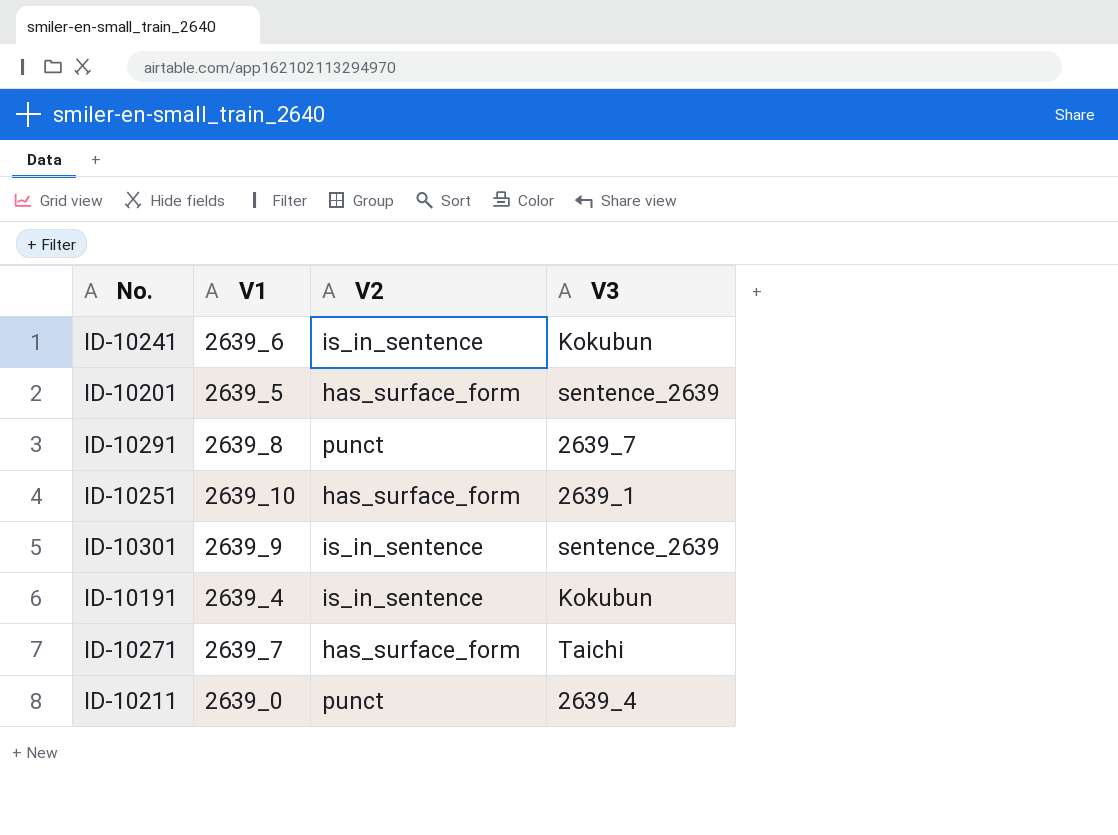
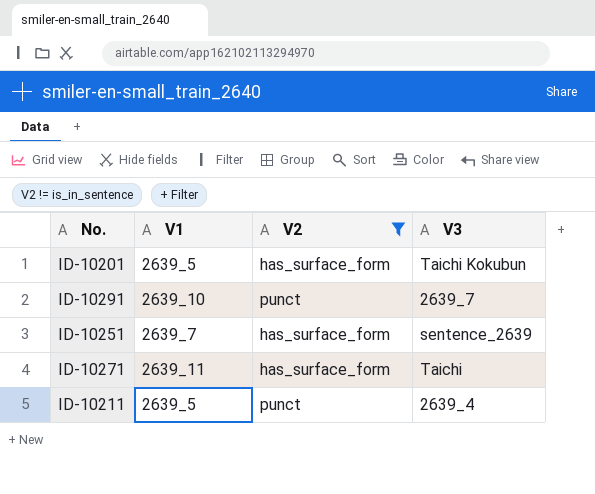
filter: none -> V2 != is_in_sentence
ID-10201 | V3: sentence_2639 -> Taichi Kokubun
ID-10291 | V1: 2639_8 -> 2639_10
ID-10251 | V1: 2639_10 -> 2639_7
ID-10251 | V3: 2639_1 -> sentence_2639
ID-10271 | V1: 2639_7 -> 2639_11
ID-10211 | V1: 2639_0 -> 2639_5

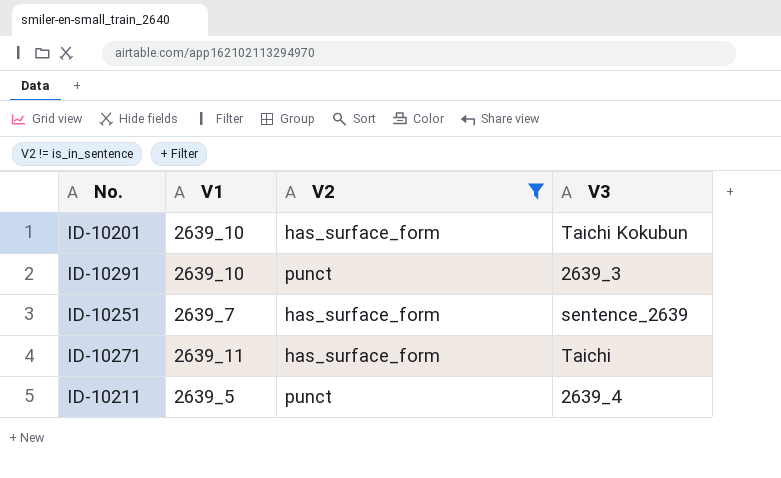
ID-10201 | V1: 2639_5 -> 2639_10
ID-10291 | V3: 2639_7 -> 2639_3

